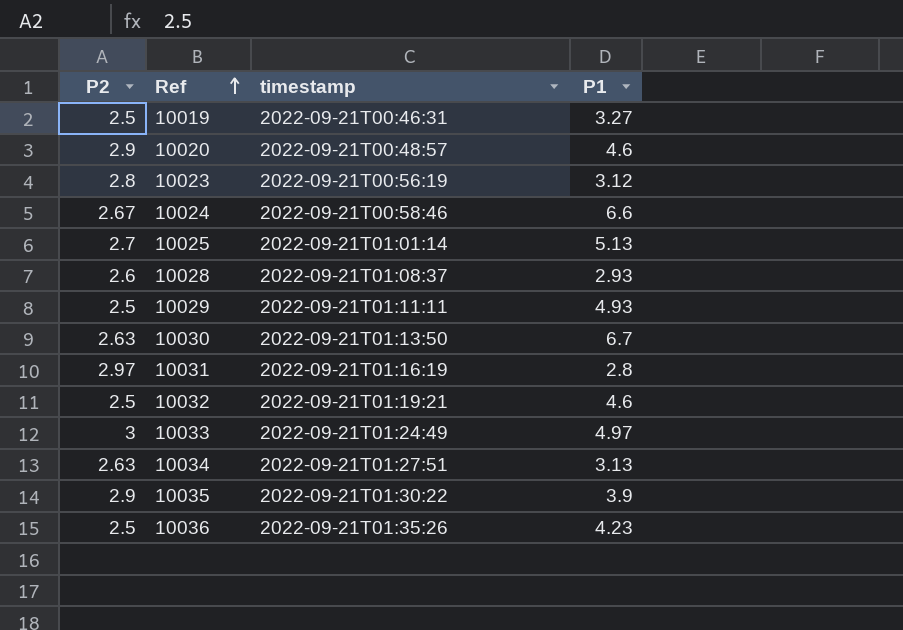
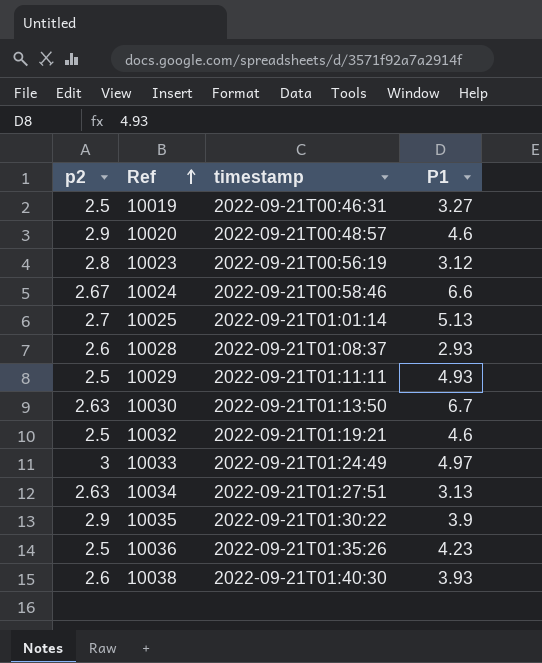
column name: P2 -> p2
row 10031: 2.97 | 2022-09-21T01:16:19 | 2.8 -> none
row 10038: none -> 2.6 | 2022-09-21T01:40:30 | 3.93

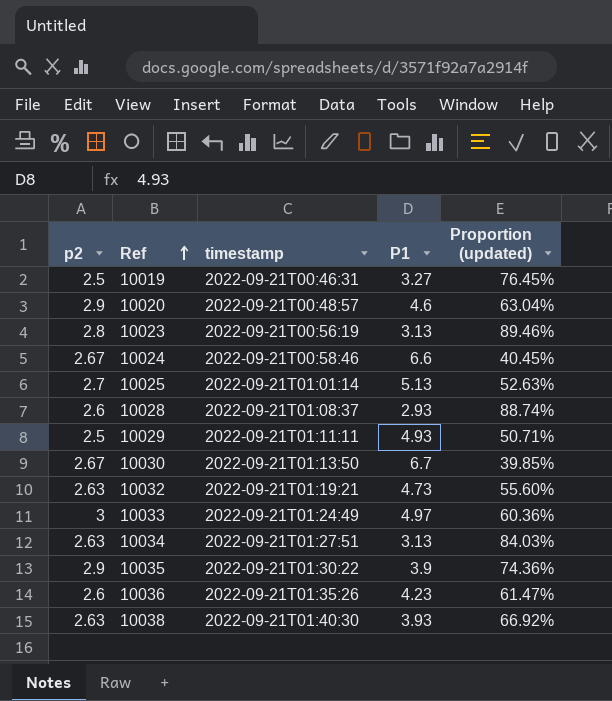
column Proportion (updated) | formula: none -> [p2] / [P1]
10023 | P1: 3.12 -> 3.13
10030 | p2: 2.63 -> 2.67
10032 | p2: 2.5 -> 2.63
10032 | P1: 4.6 -> 4.73
10036 | p2: 2.5 -> 2.6
10038 | p2: 2.6 -> 2.63

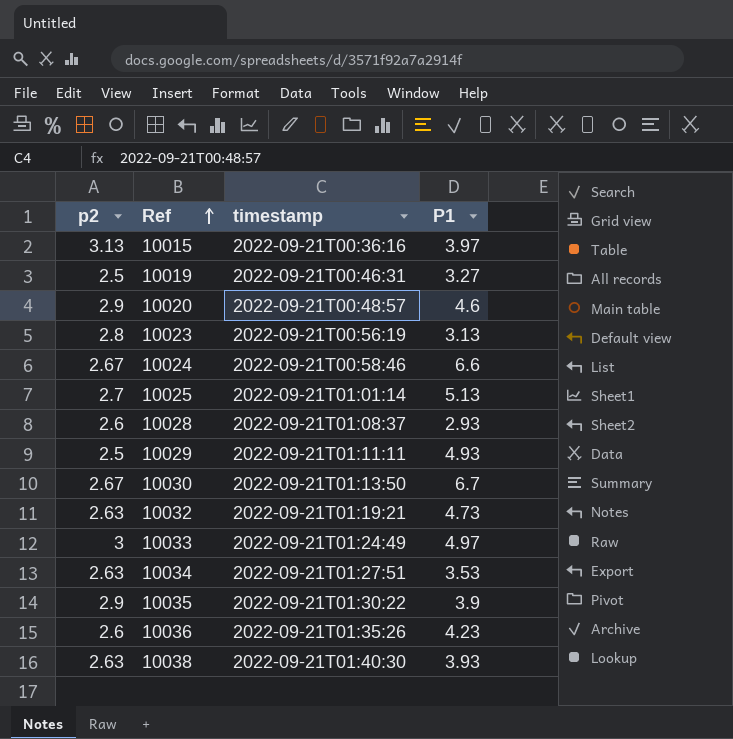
column Proportion (updated) | formula: [p2] / [P1] -> none
row 10015: none -> 3.13 | 2022-09-21T00:36:16 | 3.97
10034 | P1: 3.13 -> 3.53

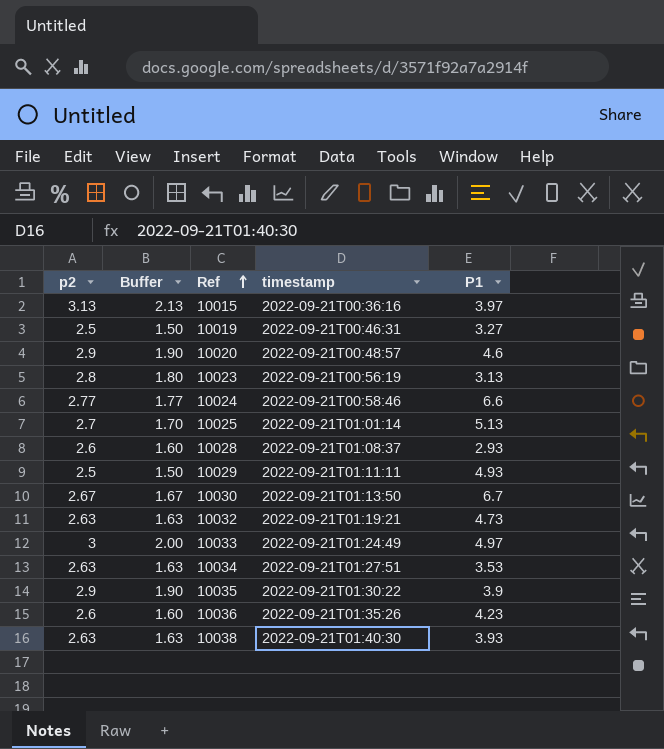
column Buffer | formula: none -> [p2] - 1
10024 | p2: 2.67 -> 2.77

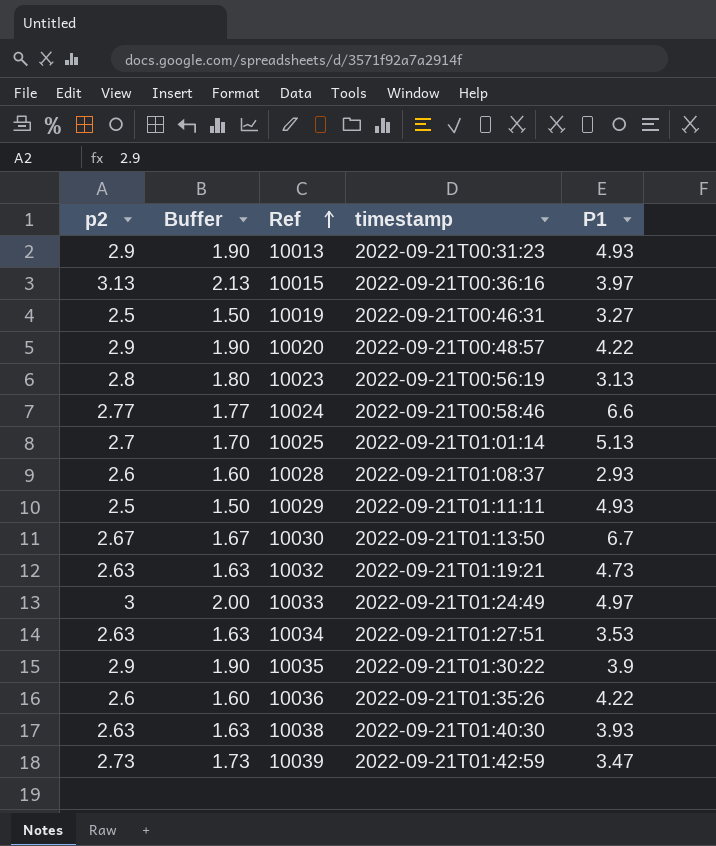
row 10013: none -> 2.9 | 1.90 | 2022-09-21T00:31:23 | 4.93
10020 | P1: 4.6 -> 4.22
10036 | P1: 4.23 -> 4.22
row 10039: none -> 2.73 | 1.73 | 2022-09-21T01:42:59 | 3.47

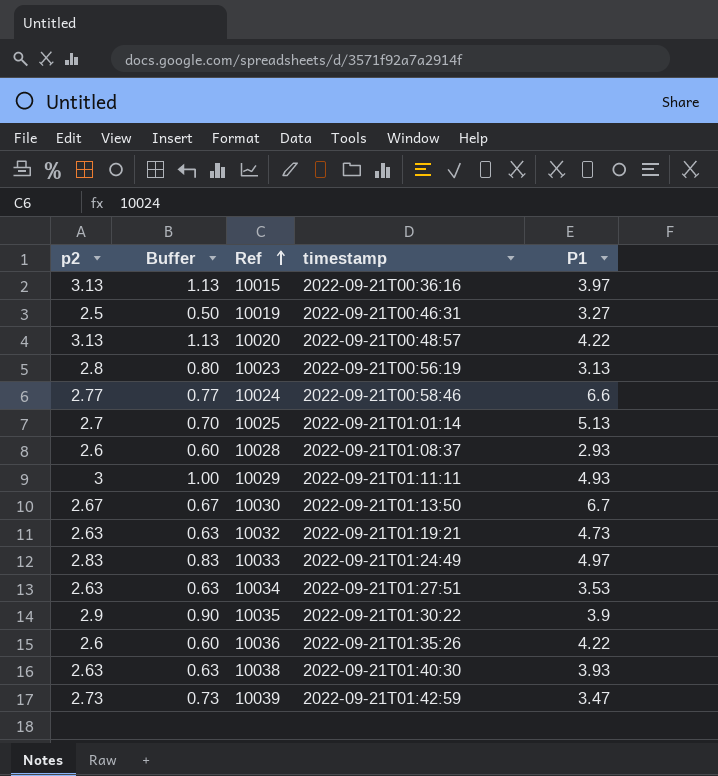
column Buffer | formula: [p2] - 1 -> [p2] - 2
row 10013: 2.9 | 1.90 | 2022-09-21T00:31:23 | 4.93 -> none
10020 | p2: 2.9 -> 3.13
10029 | p2: 2.5 -> 3
10033 | p2: 3 -> 2.83

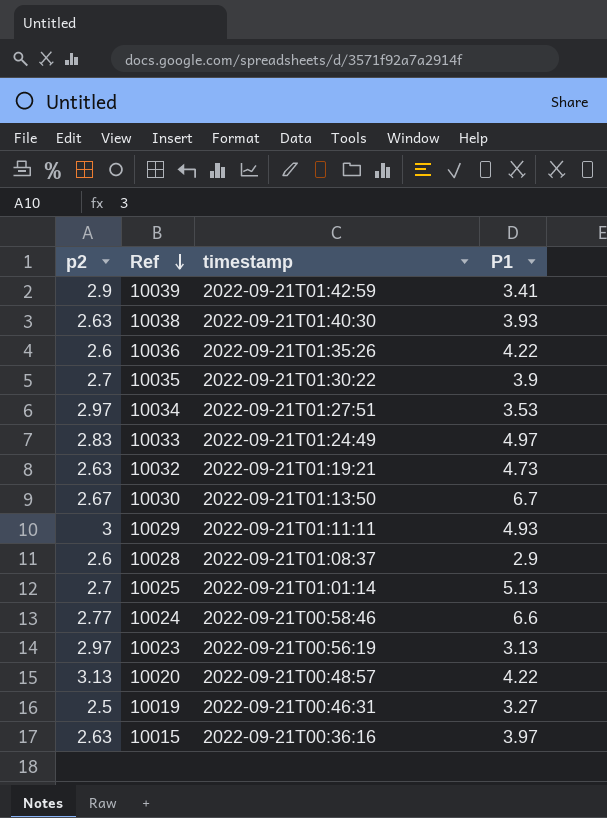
row order: Ref ascending -> Ref descending
column Buffer | formula: [p2] - 2 -> none
10039 | p2: 2.73 -> 2.9
10039 | P1: 3.47 -> 3.41
10035 | p2: 2.9 -> 2.7
10034 | p2: 2.63 -> 2.97
10028 | P1: 2.93 -> 2.9
10023 | p2: 2.8 -> 2.97
10015 | p2: 3.13 -> 2.63

